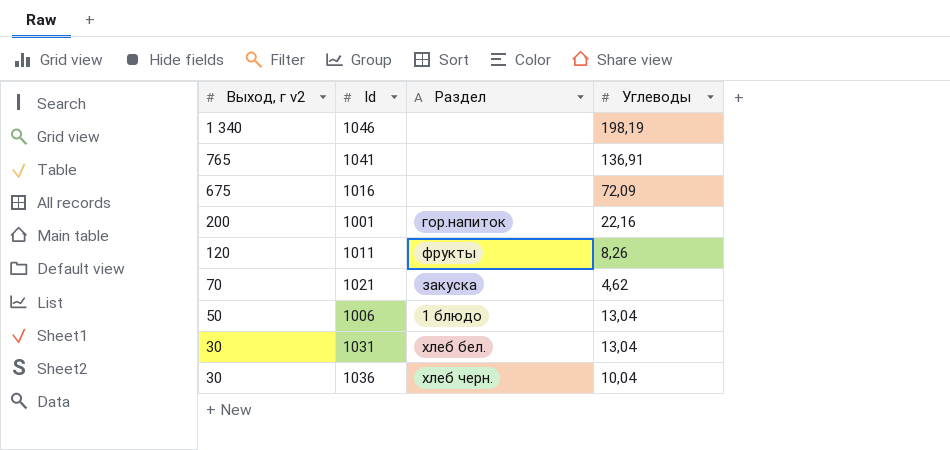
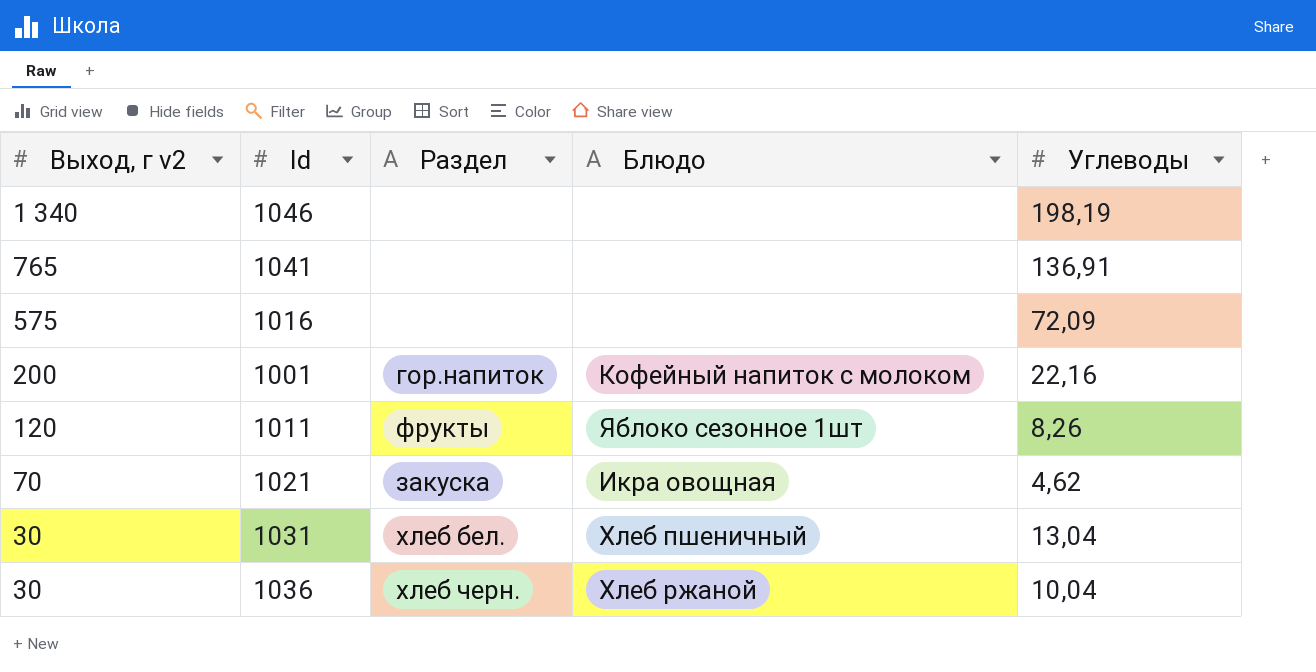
column Блюдо | position: none -> 4
row 1006: 50 | 1 блюдо | 13,04 -> none
1016 | Выход, г v2: 675 -> 575

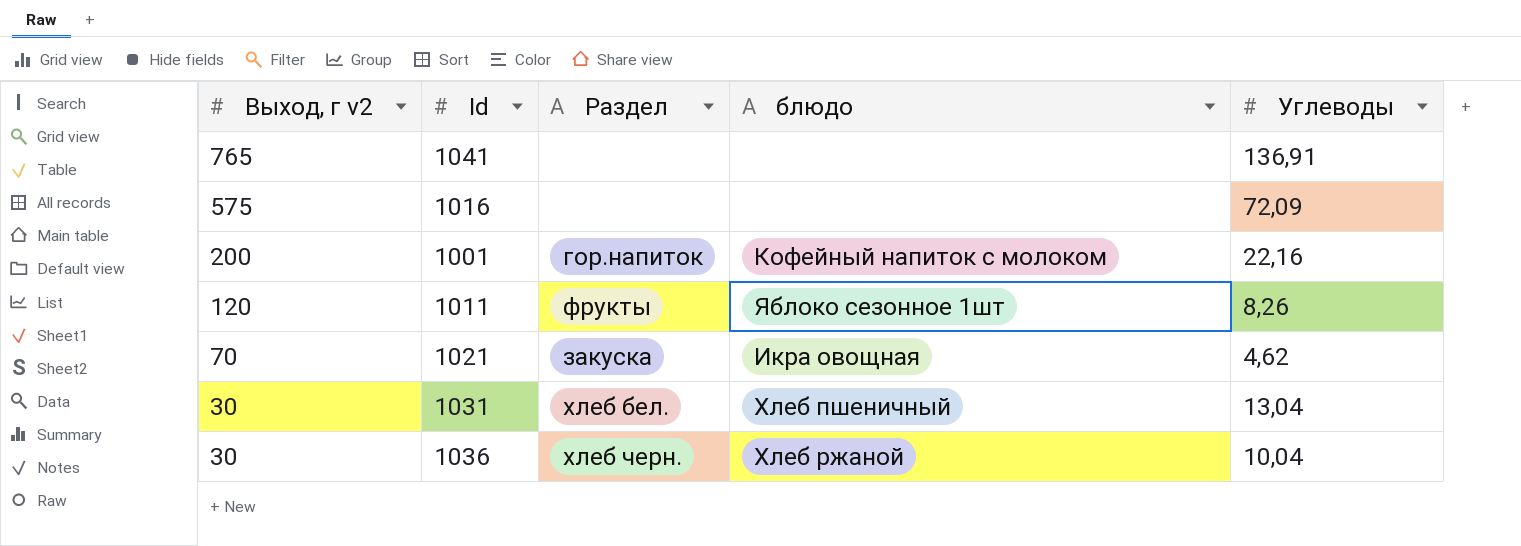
column name: Блюдо -> блюдо
row 1046: 1 340 | none | none | 198,19 -> none

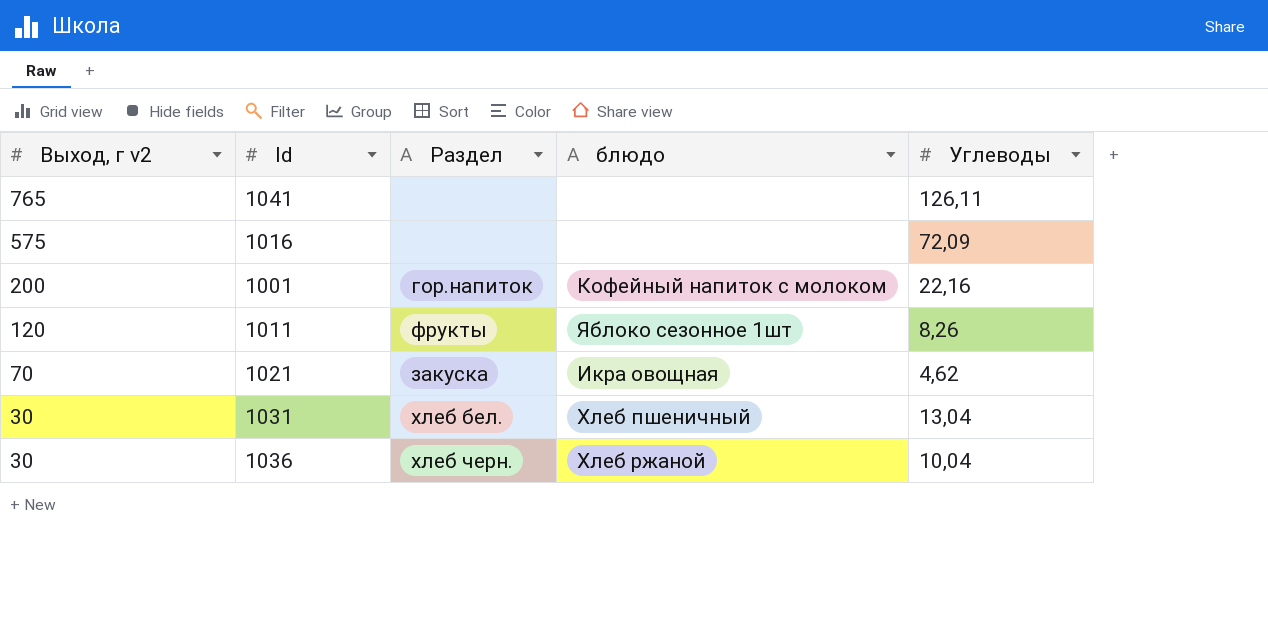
1041 | Углеводы: 136,91 -> 126,11

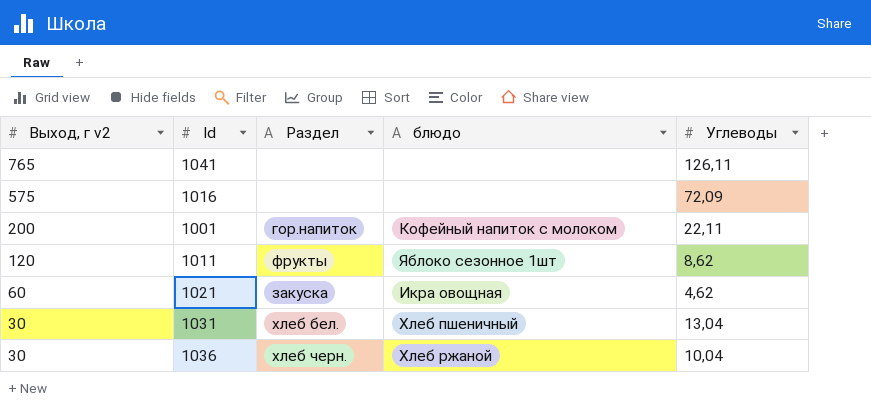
1001 | Углеводы: 22,16 -> 22,11
1011 | Углеводы: 8,26 -> 8,62
1021 | Выход, г v2: 70 -> 60

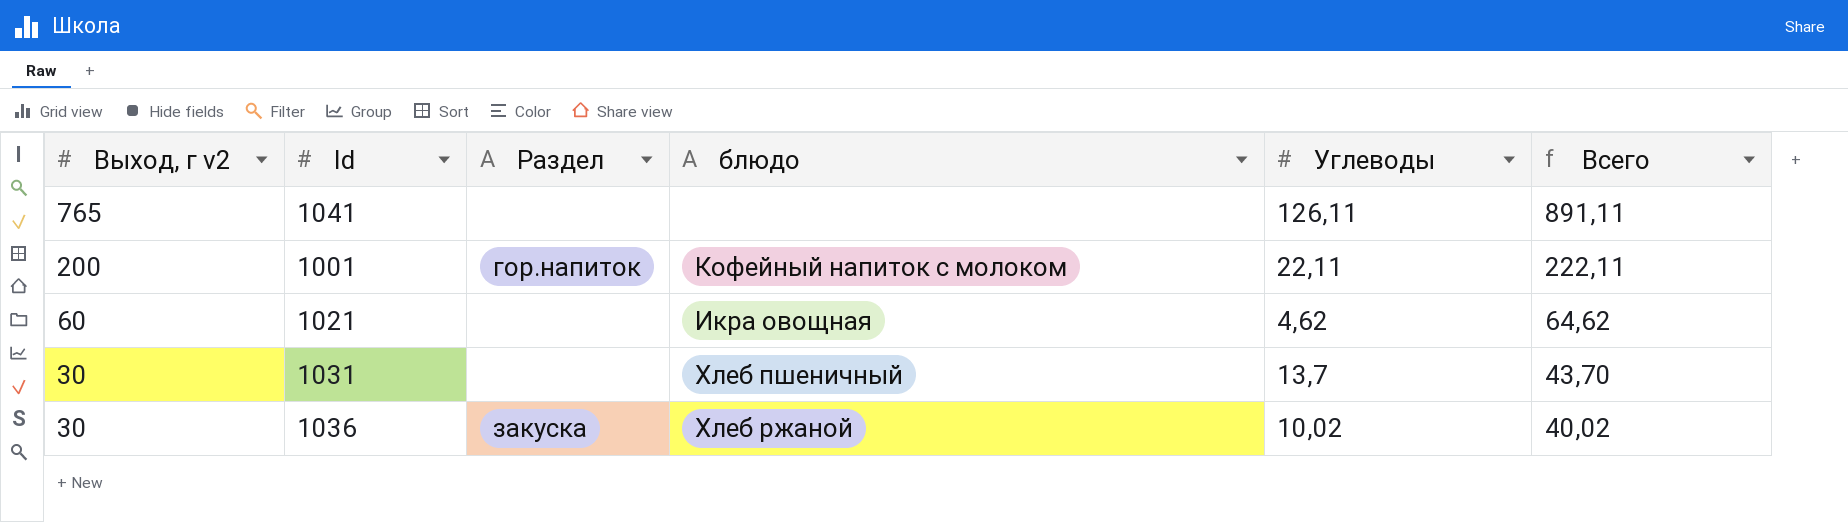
column Всего | formula: none -> [Выход, г v2] + [Углеводы]
row 1016: 575 | none | none | 72,09 -> none
row 1011: 120 | фрукты | Яблоко сезонное 1шт | 8,62 -> none
1021 | Раздел: закуска -> none
1031 | Раздел: хлеб бел. -> none
1031 | Углеводы: 13,04 -> 13,7
1036 | Раздел: хлеб черн. -> закуска
1036 | Углеводы: 10,04 -> 10,02

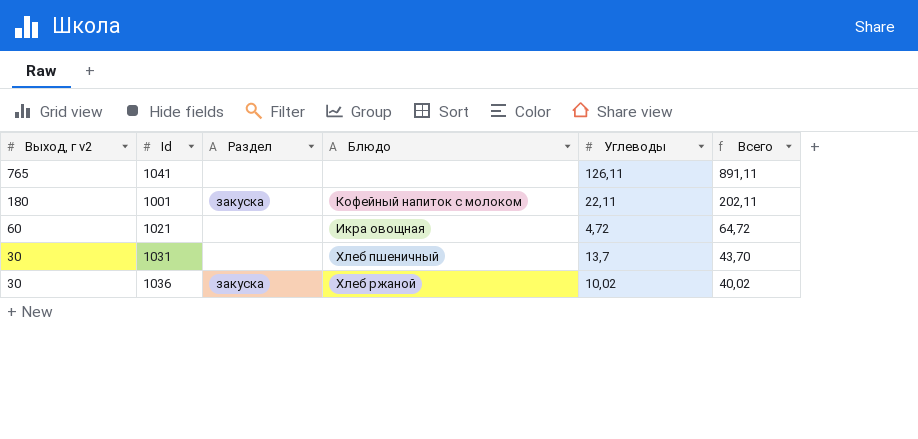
column name: блюдо -> Блюдо
1001 | Выход, г v2: 200 -> 180
1001 | Раздел: гор.напиток -> закуска
1001 | Всего: 222,11 -> 202,11
1021 | Углеводы: 4,62 -> 4,72
1021 | Всего: 64,62 -> 64,72

